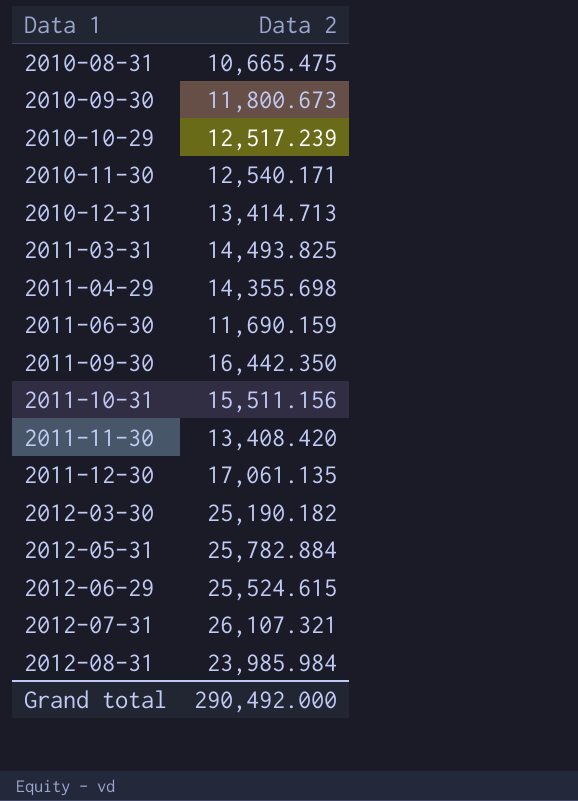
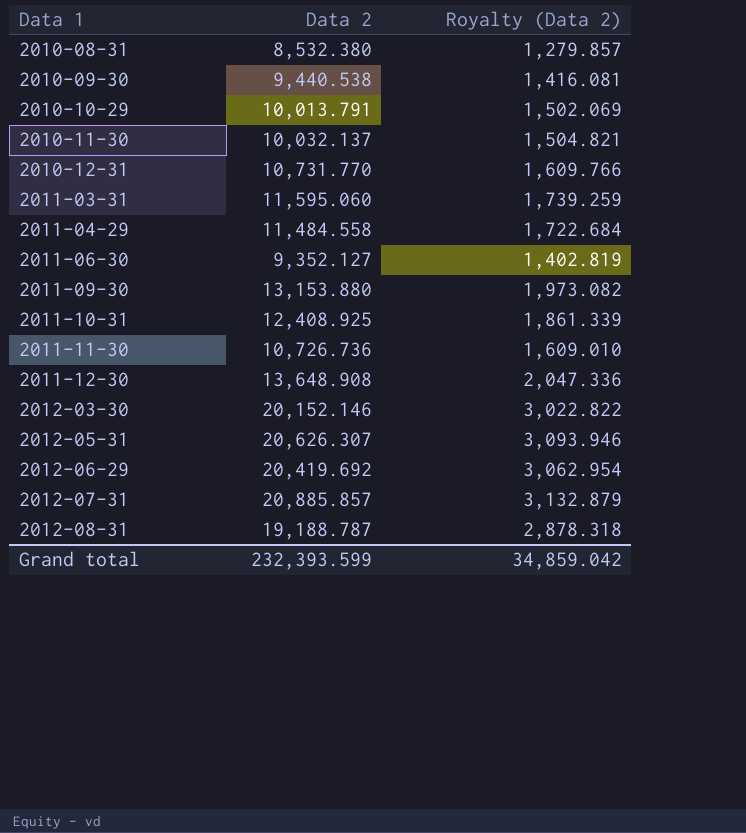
column Royalty (Data 2) | formula: none -> [Data 2] * 0.15
2010-08-31 | Data 2: 10,665.475 -> 8,532.380
2010-09-30 | Data 2: 11,800.673 -> 9,440.538
2010-10-29 | Data 2: 12,517.239 -> 10,013.791
2010-11-30 | Data 2: 12,540.171 -> 10,032.137
2010-12-31 | Data 2: 13,414.713 -> 10,731.770
2011-03-31 | Data 2: 14,493.825 -> 11,595.060
2011-04-29 | Data 2: 14,355.698 -> 11,484.558
2011-06-30 | Data 2: 11,690.159 -> 9,352.127
2011-09-30 | Data 2: 16,442.350 -> 13,153.880
2011-10-31 | Data 2: 15,511.156 -> 12,408.925
2011-11-30 | Data 2: 13,408.420 -> 10,726.736
2011-12-30 | Data 2: 17,061.135 -> 13,648.908
2012-03-30 | Data 2: 25,190.182 -> 20,152.146
2012-05-31 | Data 2: 25,782.884 -> 20,626.307
2012-06-29 | Data 2: 25,524.615 -> 20,419.692
2012-07-31 | Data 2: 26,107.321 -> 20,885.857
2012-08-31 | Data 2: 23,985.984 -> 19,188.787
Grand total | Data 2: 290,492.000 -> 232,393.599

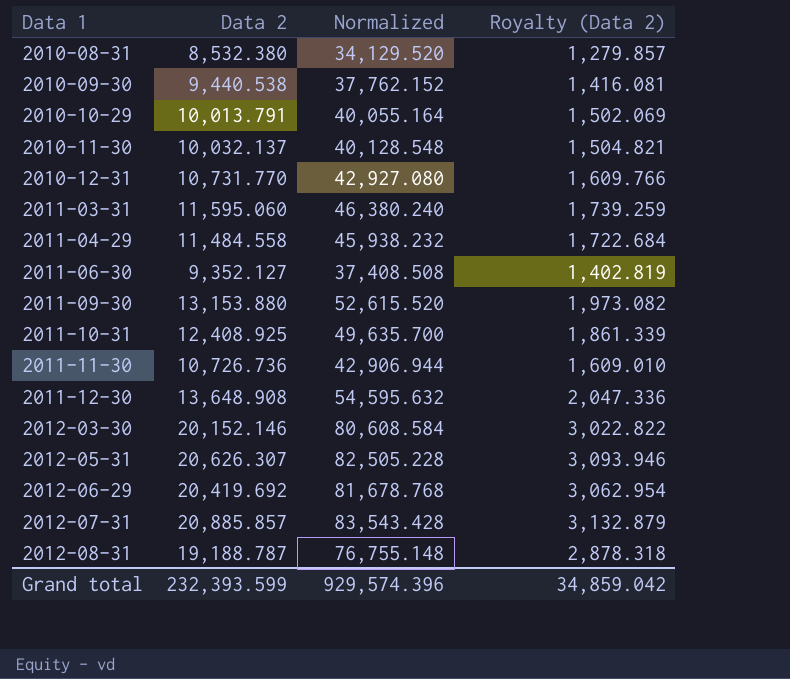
column Normalized | formula: none -> [Data 2] * 4

